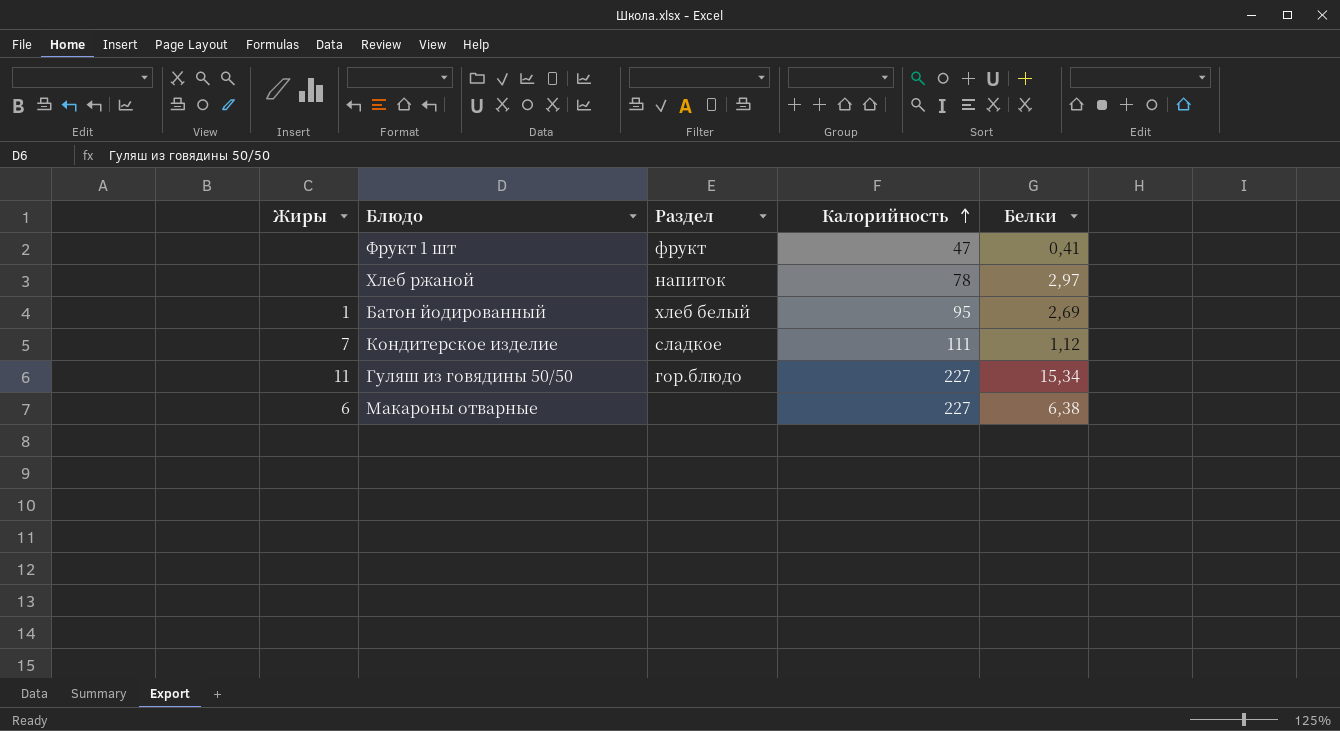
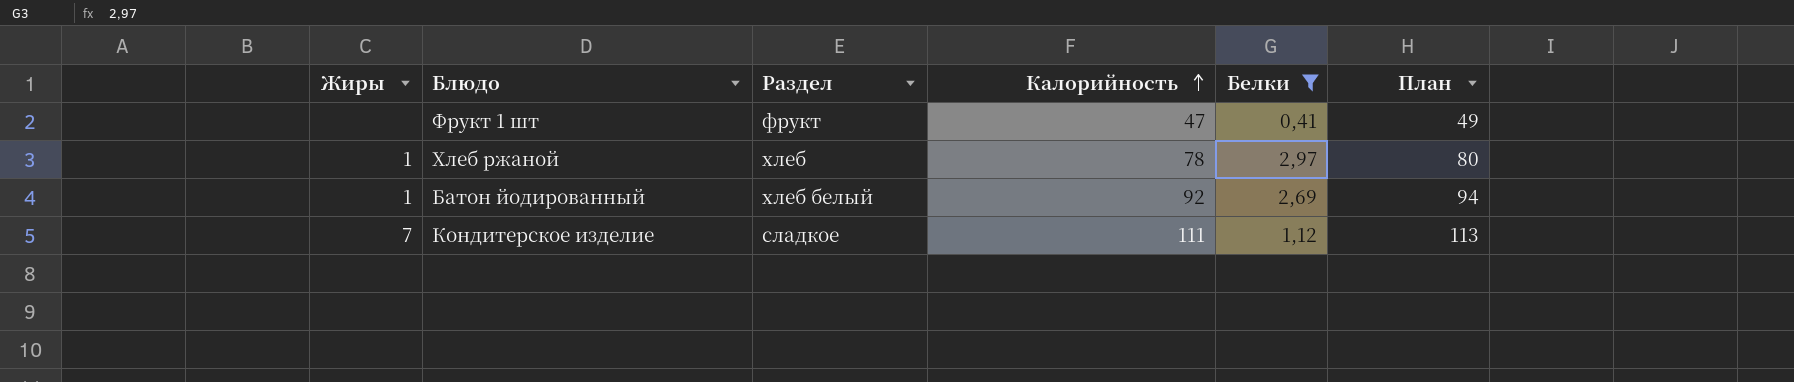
filter: none -> Белки <= 2,97
column План | formula: none -> [Калорийность] + 2
Хлеб ржаной | Жиры: none -> 1
Хлеб ржаной | Раздел: напиток -> хлеб
Батон йодированный | Калорийность: 95 -> 92

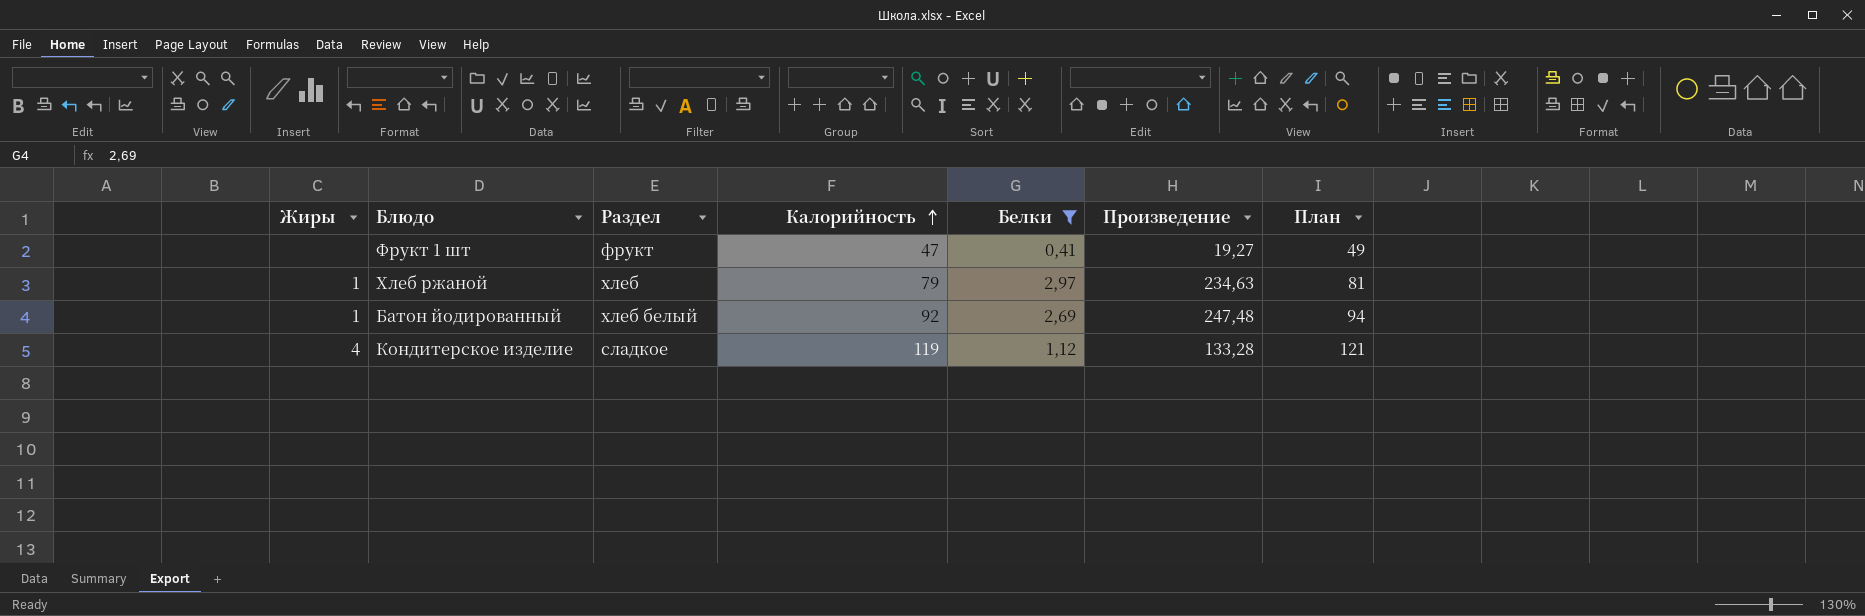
column Произведение | formula: none -> [Калорийность] * [Белки]
Хлеб ржаной | Калорийность: 78 -> 79
Хлеб ржаной | План: 80 -> 81
Кондитерское изделие | Жиры: 7 -> 4
Кондитерское изделие | Калорийность: 111 -> 119
Кондитерское изделие | План: 113 -> 121

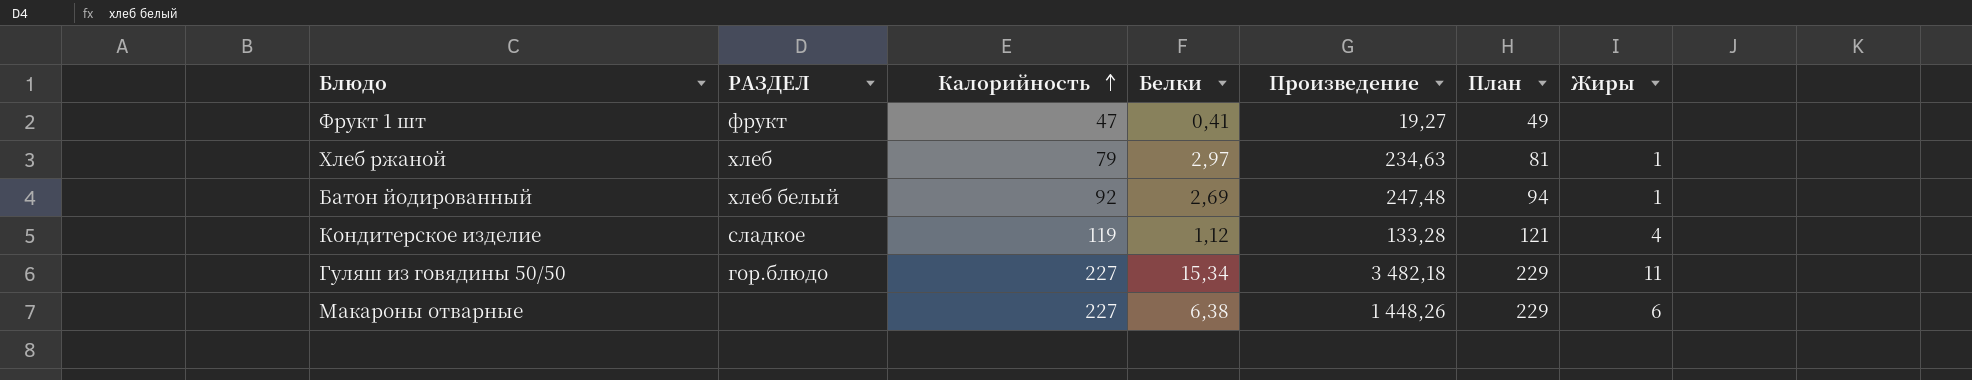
filter: Белки <= 2,97 -> none
column name: Раздел -> РАЗДЕЛ
column Жиры | position: 1 -> 7

